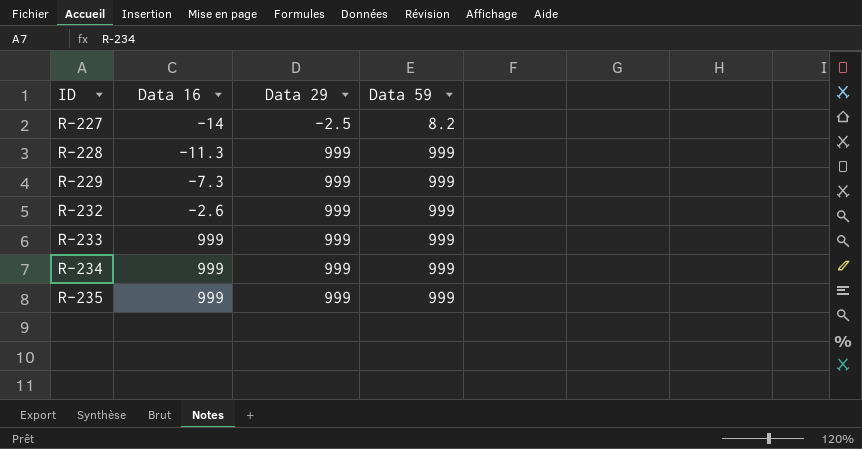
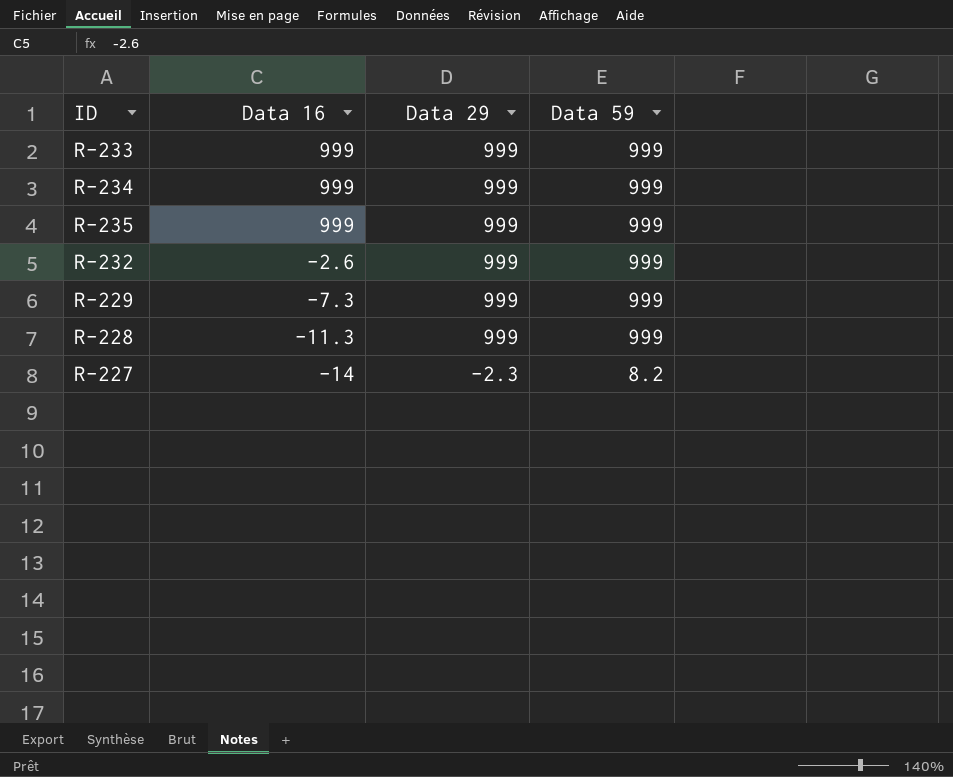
row order: ID ascending -> Data 16 descending
R-227 | Data 29: -2.5 -> -2.3

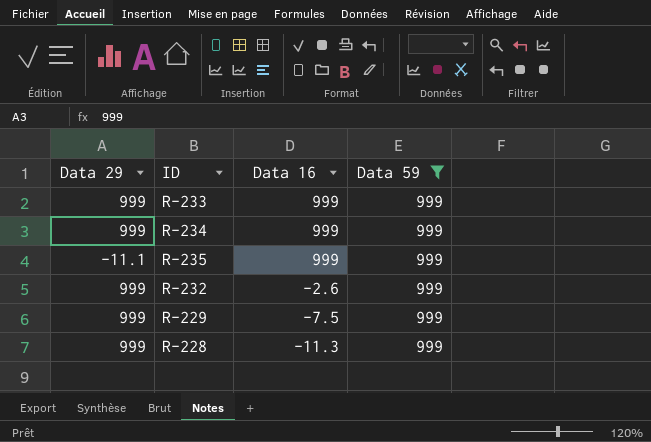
filter: none -> Data 59 = 999
column Data 29 | position: 3 -> 1
R-235 | Data 29: 999 -> -11.1
R-229 | Data 16: -7.3 -> -7.5

